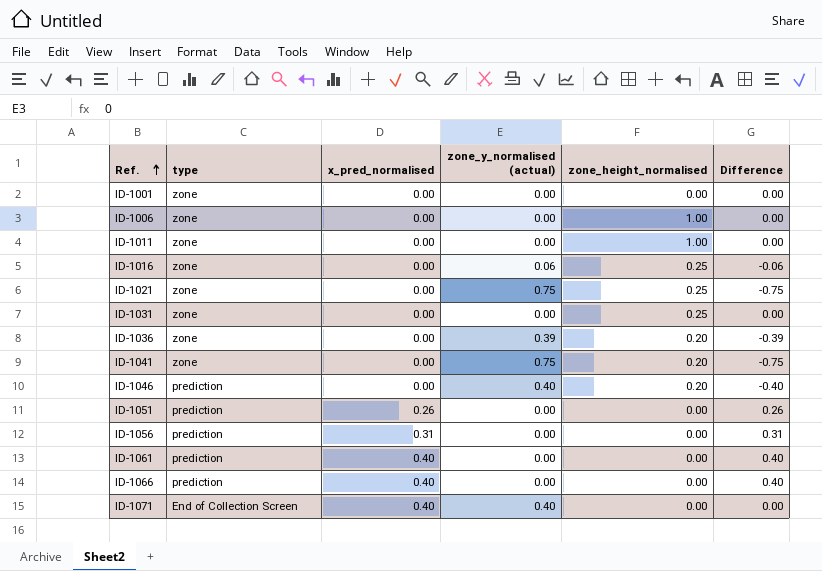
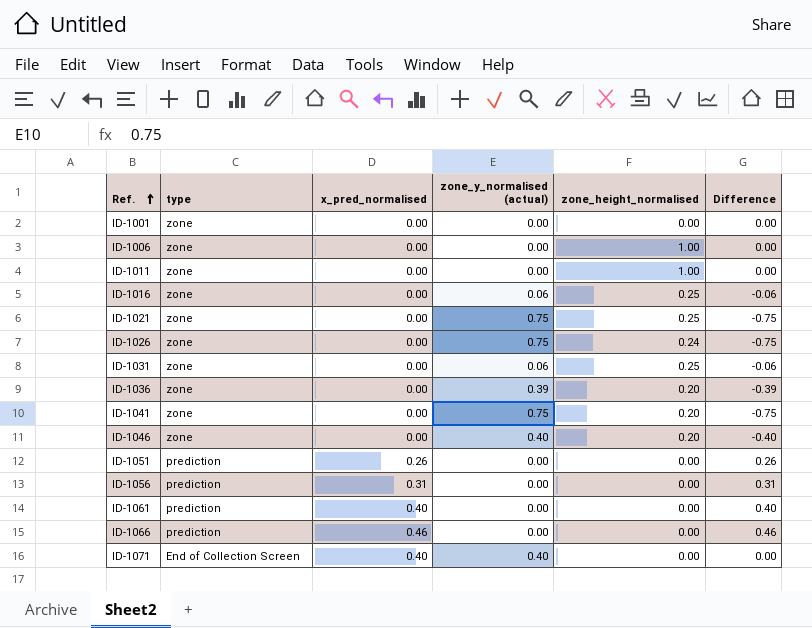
row ID-1026: none -> zone | 0.00 | 0.75 | 0.24 | -0.75
ID-1031 | zone_y_normalised (actual): 0.00 -> 0.06
ID-1031 | Difference: 0.00 -> -0.06
ID-1046 | type: prediction -> zone
ID-1066 | x_pred_normalised: 0.40 -> 0.46
ID-1066 | Difference: 0.40 -> 0.46

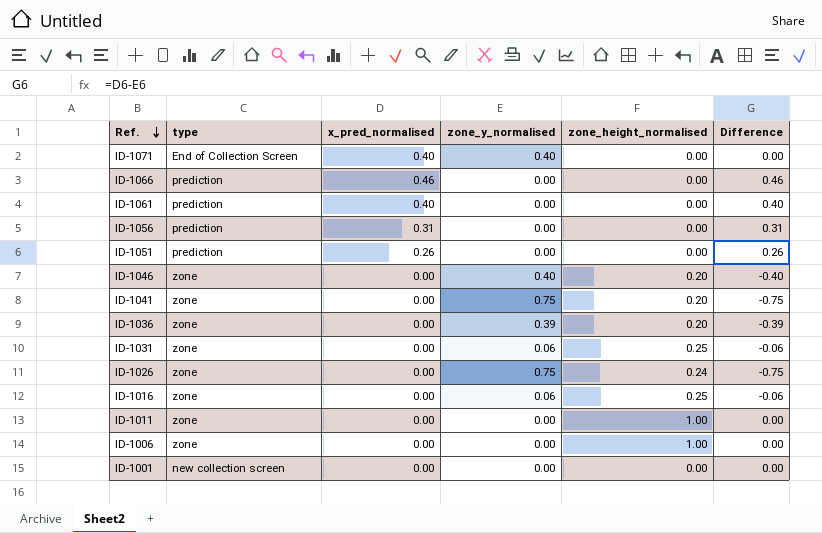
row order: Ref. ascending -> Ref. descending
column name: zone_y_normalised (actual) -> zone_y_normalised
row ID-1021: zone | 0.00 | 0.75 | 0.25 | -0.75 -> none
ID-1001 | type: zone -> new collection screen

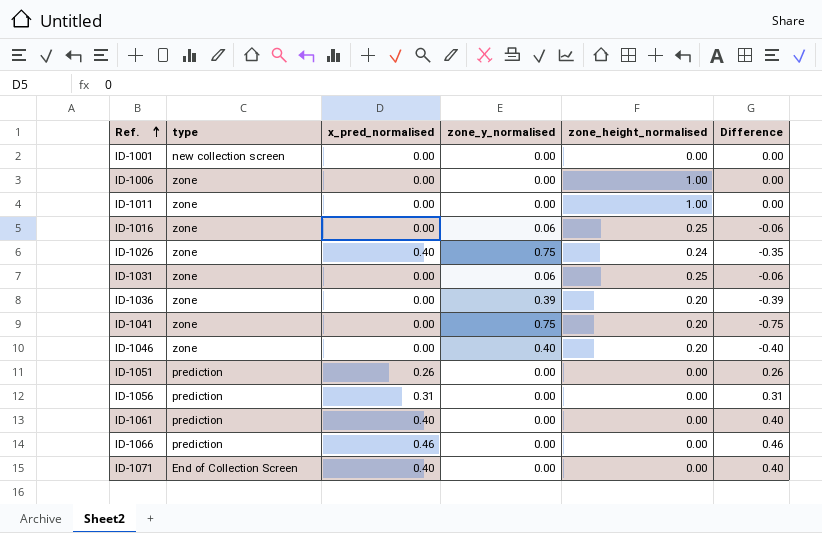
row order: Ref. descending -> Ref. ascending
ID-1026 | x_pred_normalised: 0.00 -> 0.40
ID-1026 | Difference: -0.75 -> -0.35
ID-1071 | zone_y_normalised: 0.40 -> 0.00
ID-1071 | Difference: 0.00 -> 0.40

